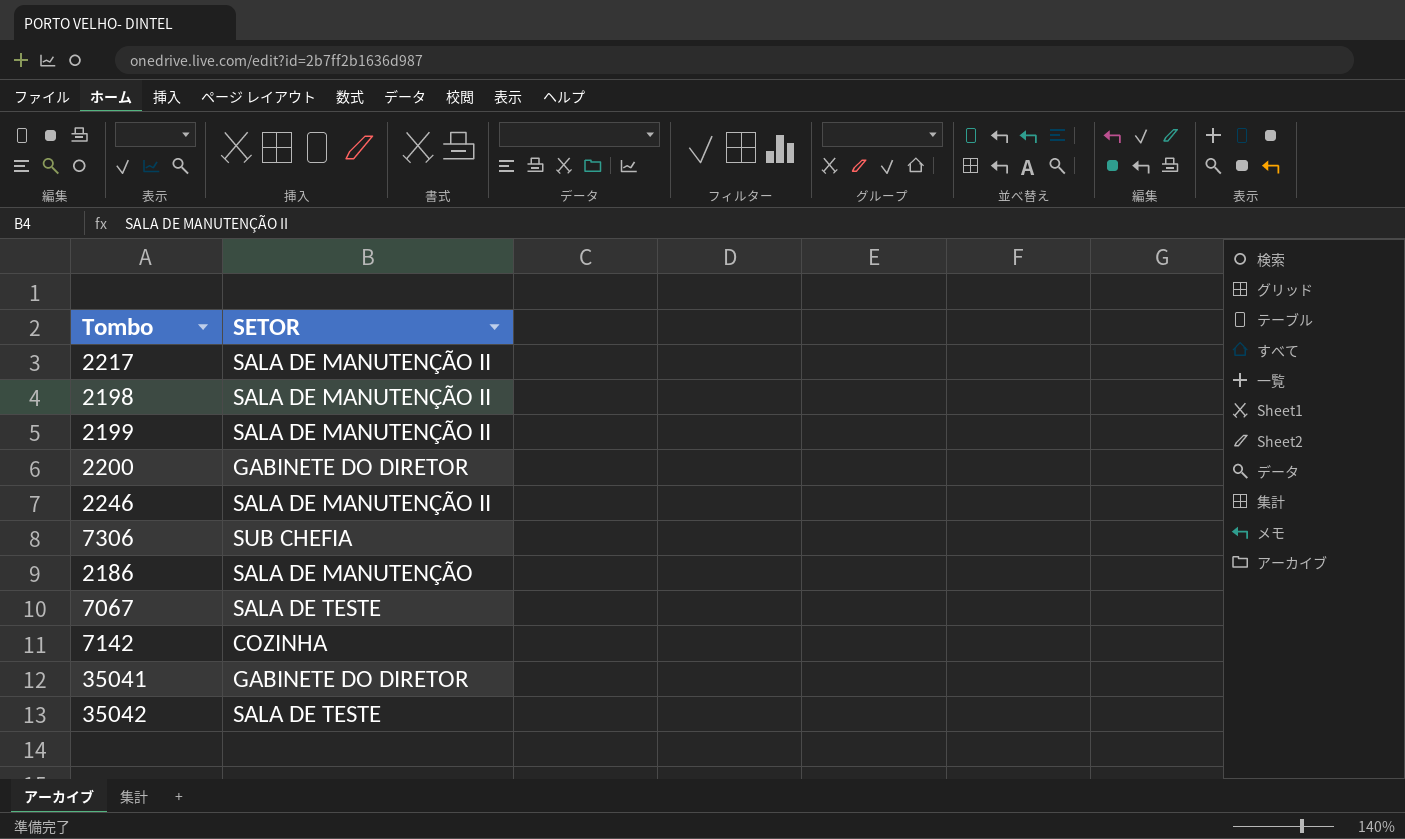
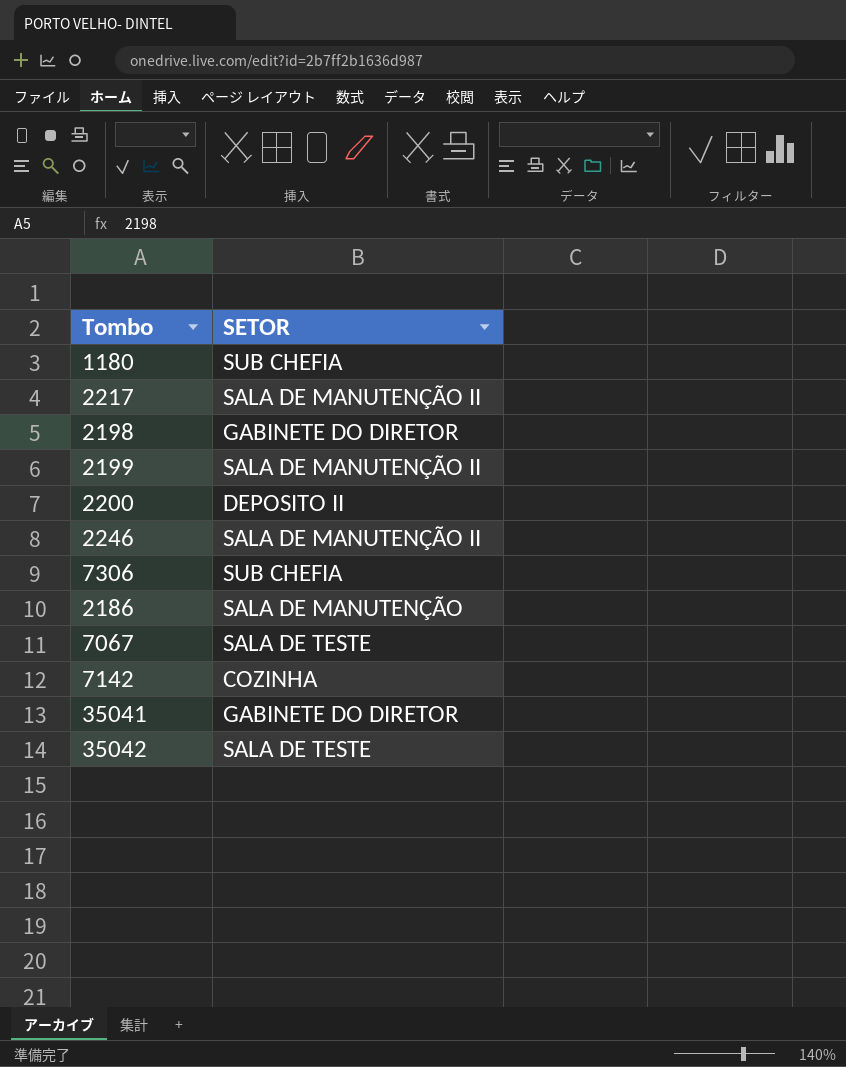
row 1180: none -> SUB CHEFIA
2198 | SETOR: SALA DE MANUTENÇÃO II -> GABINETE DO DIRETOR
2200 | SETOR: GABINETE DO DIRETOR -> DEPOSITO II

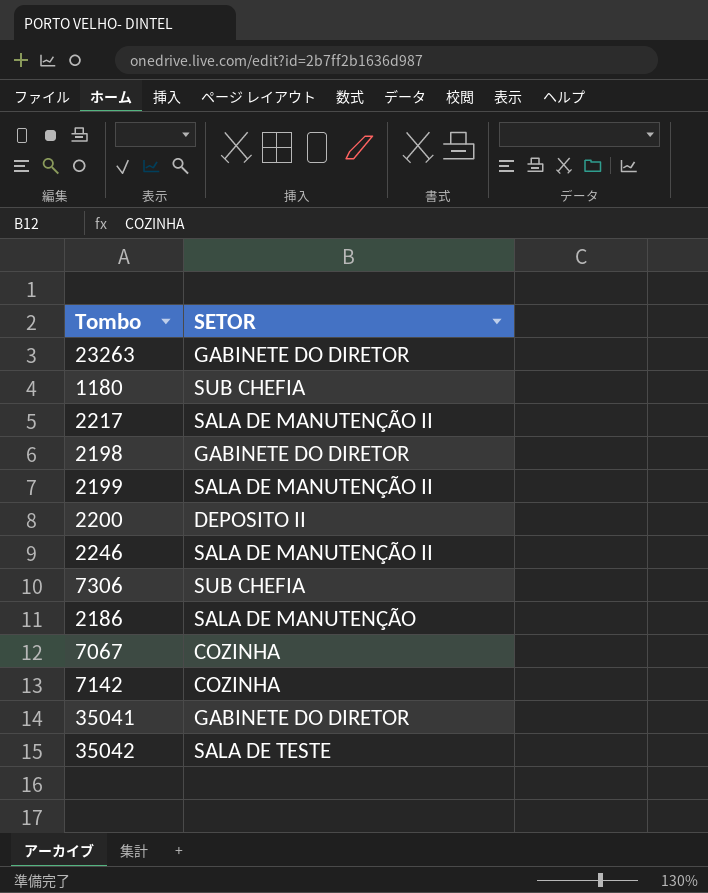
row 23263: none -> GABINETE DO DIRETOR
7067 | SETOR: SALA DE TESTE -> COZINHA

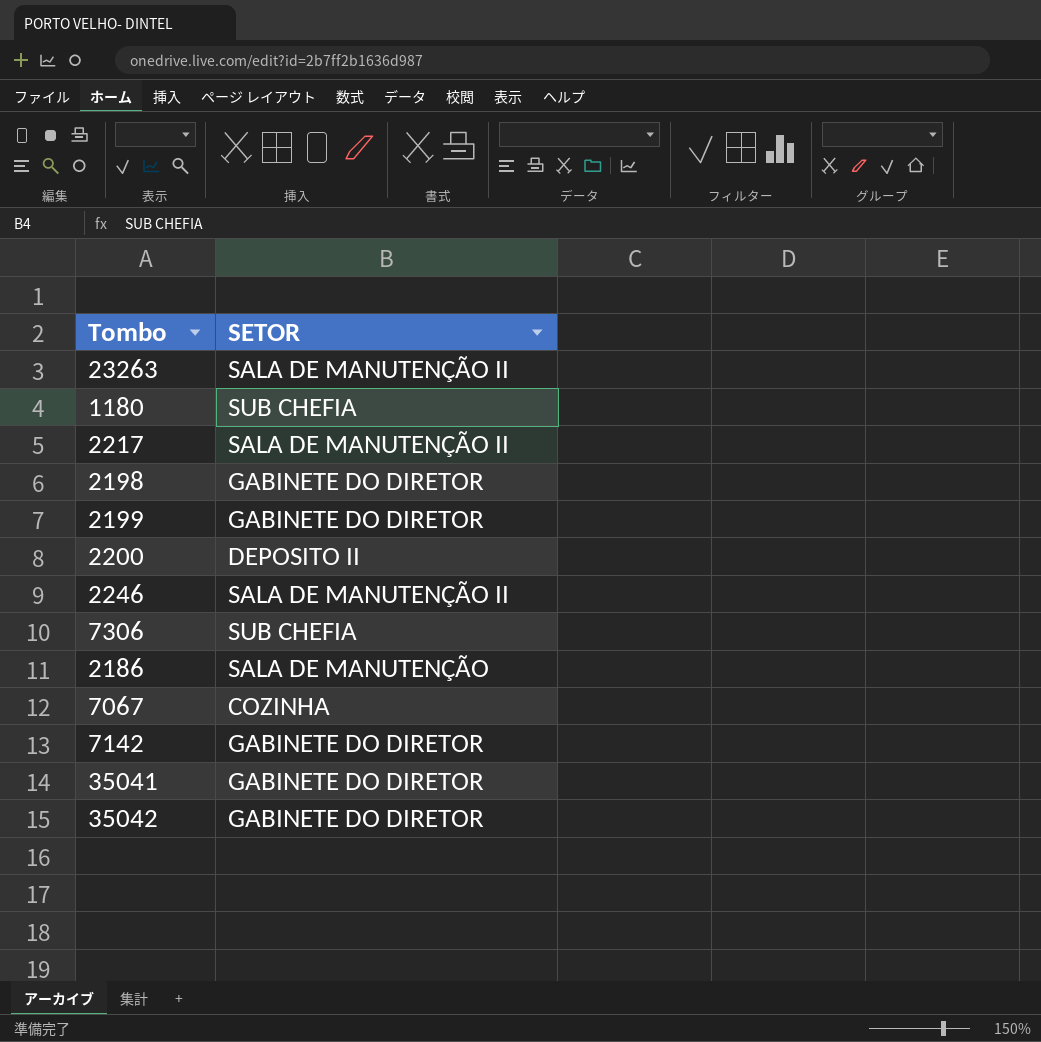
23263 | SETOR: GABINETE DO DIRETOR -> SALA DE MANUTENÇÃO II
2199 | SETOR: SALA DE MANUTENÇÃO II -> GABINETE DO DIRETOR
7142 | SETOR: COZINHA -> GABINETE DO DIRETOR
35042 | SETOR: SALA DE TESTE -> GABINETE DO DIRETOR

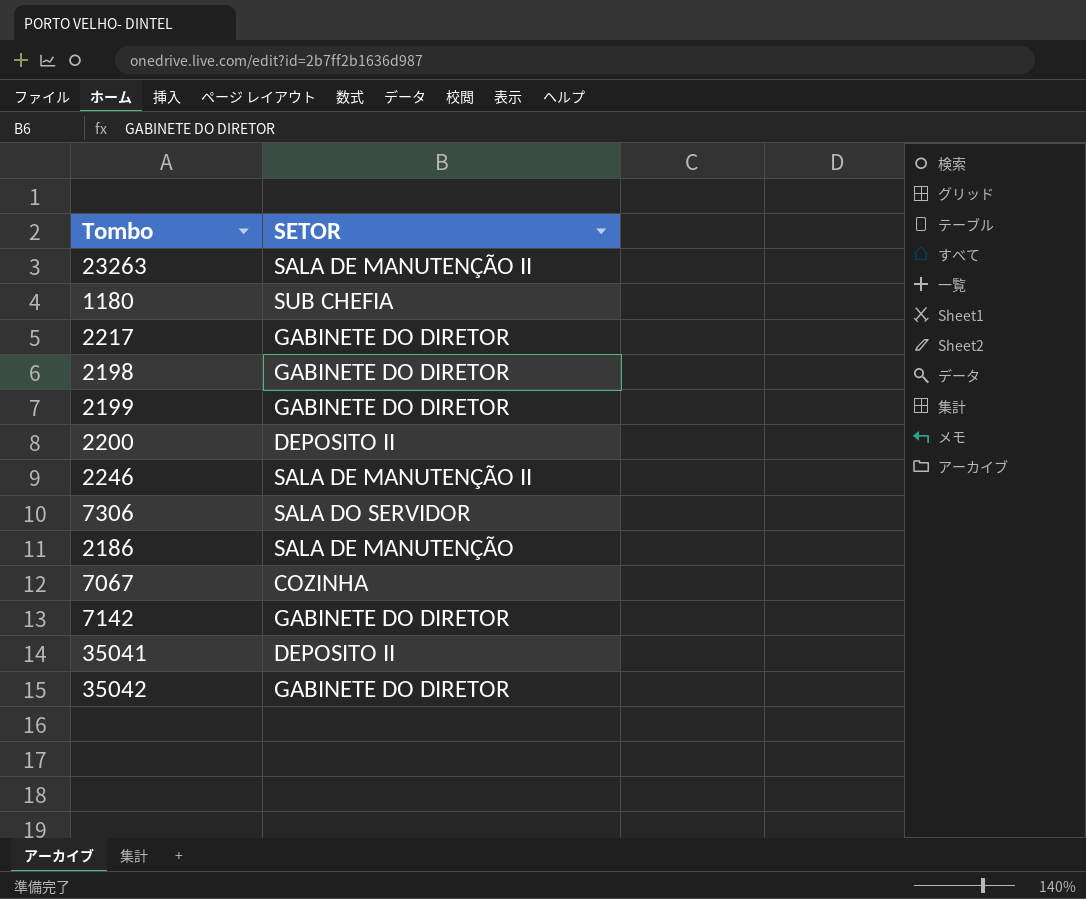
2217 | SETOR: SALA DE MANUTENÇÃO II -> GABINETE DO DIRETOR
7306 | SETOR: SUB CHEFIA -> SALA DO SERVIDOR
35041 | SETOR: GABINETE DO DIRETOR -> DEPOSITO II

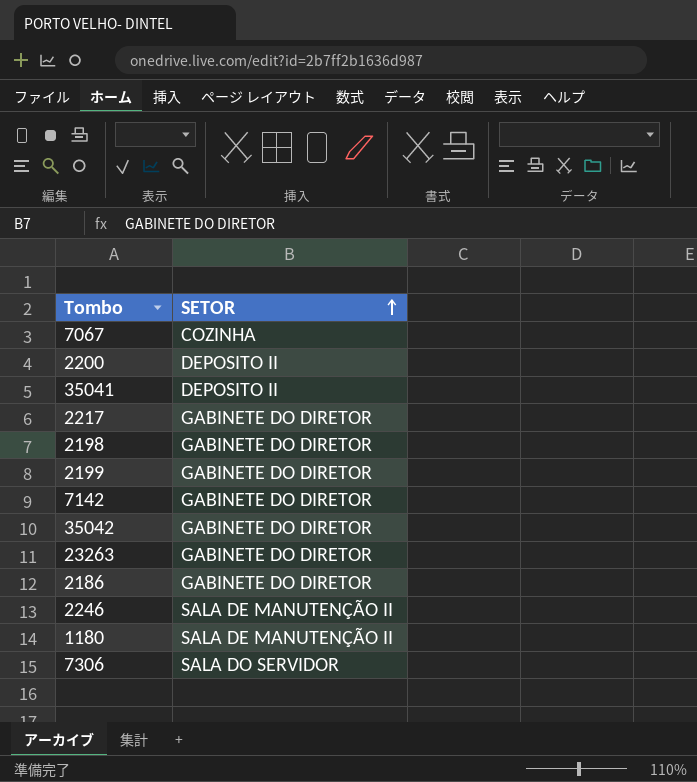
row order: none -> SETOR ascending
23263 | SETOR: SALA DE MANUTENÇÃO II -> GABINETE DO DIRETOR
2186 | SETOR: SALA DE MANUTENÇÃO -> GABINETE DO DIRETOR
1180 | SETOR: SUB CHEFIA -> SALA DE MANUTENÇÃO II

